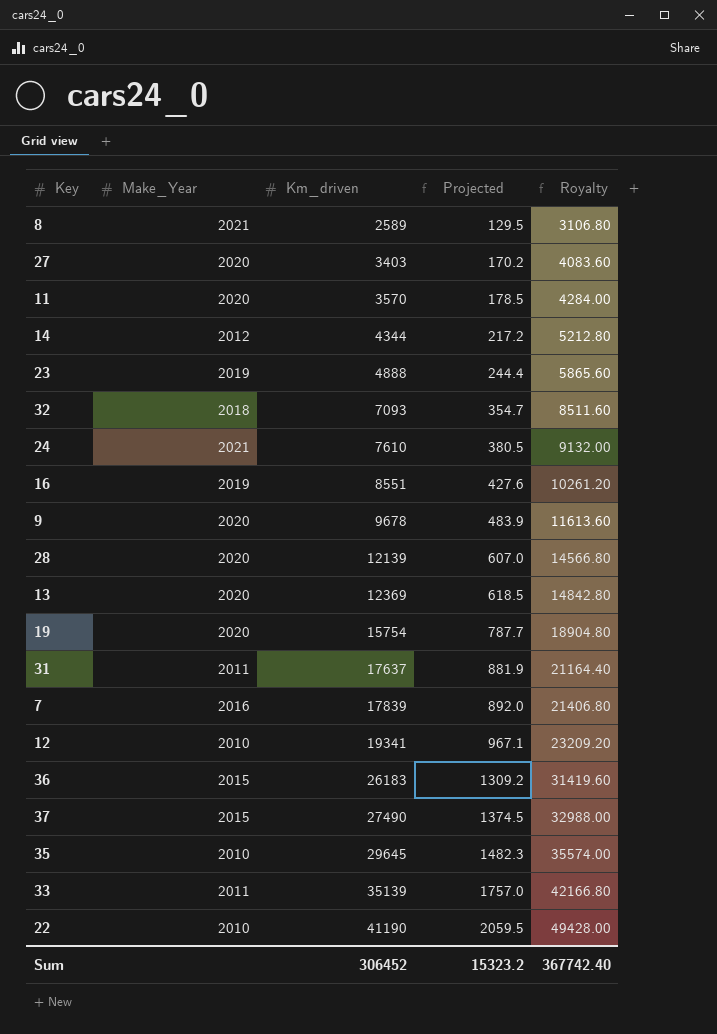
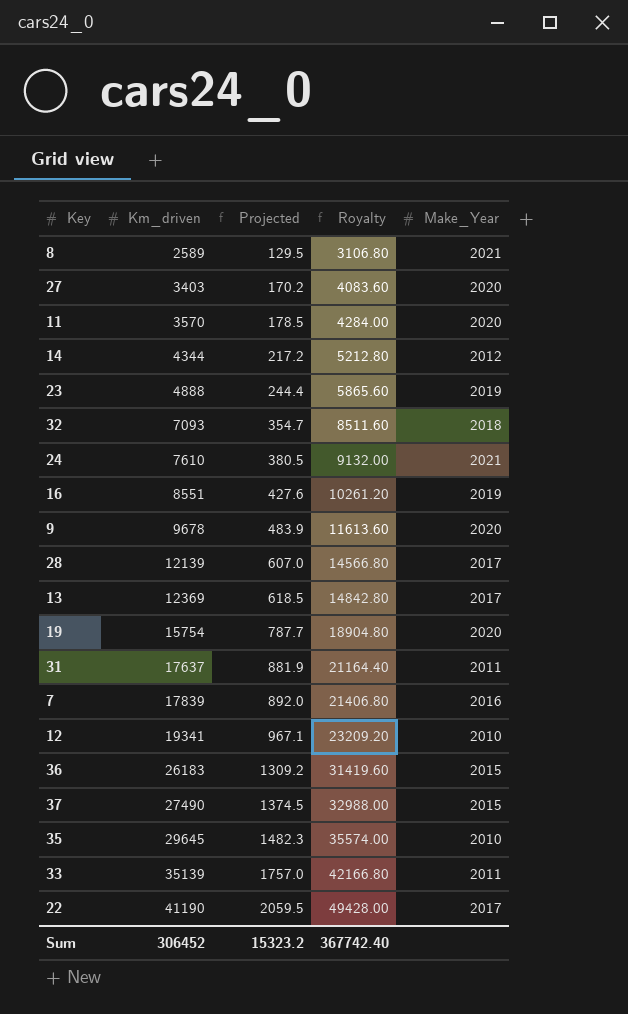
column Make_Year | position: 2 -> 5
28 | Make_Year: 2020 -> 2017
13 | Make_Year: 2020 -> 2017
22 | Make_Year: 2010 -> 2017

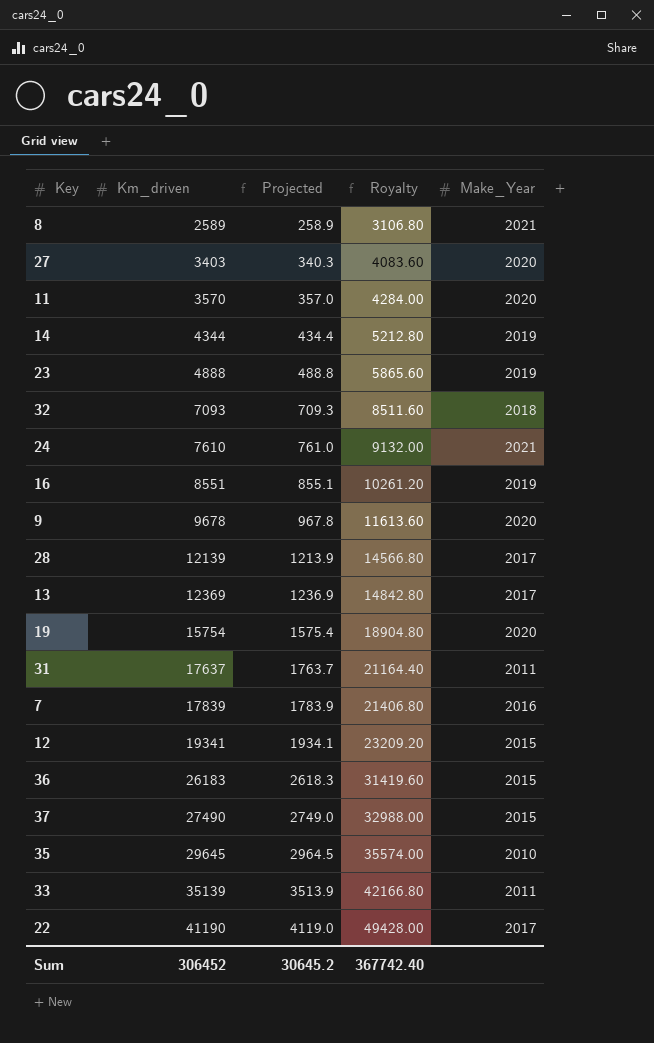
column Projected | formula: [Km_driven] * 0.05 -> [Km_driven] * 0.1
14 | Make_Year: 2012 -> 2019
12 | Make_Year: 2010 -> 2015
Sum | Projected: 15323.2 -> 30645.2

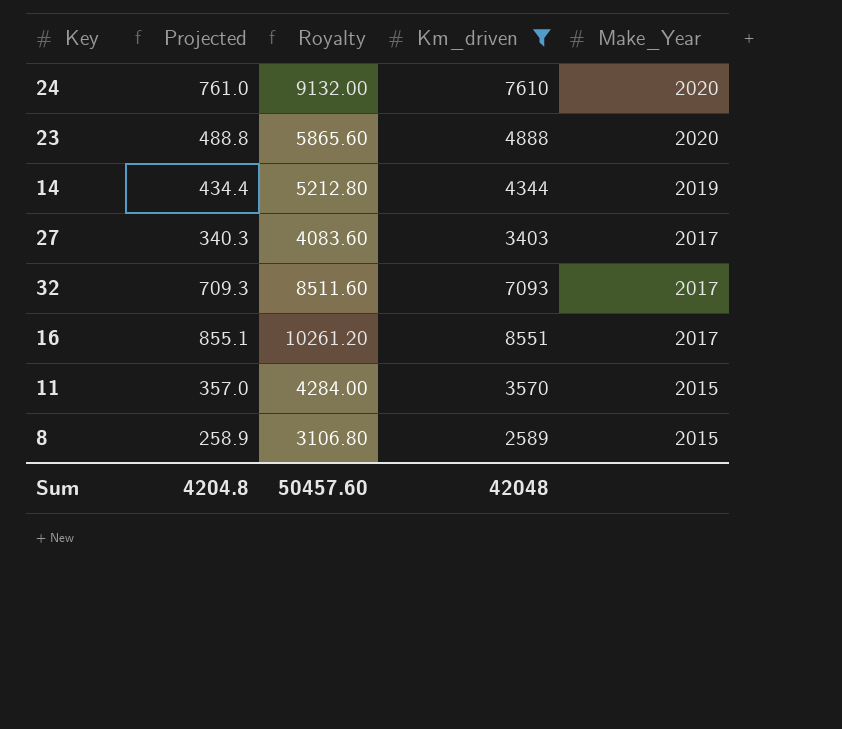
filter: none -> Km_driven <= 8551
row order: Km_driven ascending -> Make_Year descending
column Km_driven | position: 2 -> 4
24 | Make_Year: 2021 -> 2020
23 | Make_Year: 2019 -> 2020
27 | Make_Year: 2020 -> 2017
32 | Make_Year: 2018 -> 2017
16 | Make_Year: 2019 -> 2017
11 | Make_Year: 2020 -> 2015
8 | Make_Year: 2021 -> 2015
Sum | Projected: 30645.2 -> 4204.8
Sum | Royalty: 367742.40 -> 50457.60
Sum | Km_driven: 306452 -> 42048

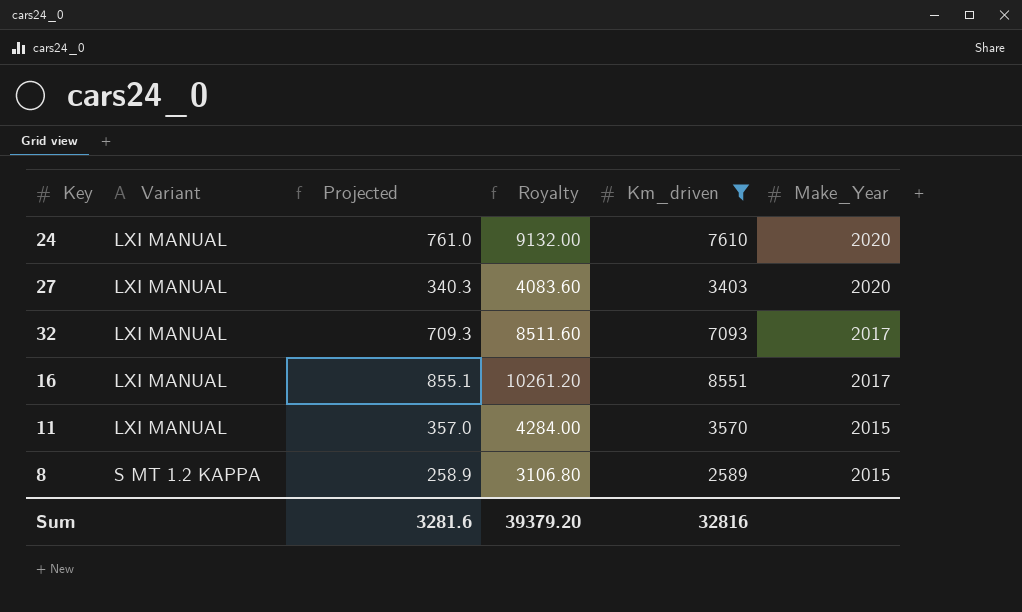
column Variant | position: none -> 2
row 23: 488.8 | 5865.60 | 4888 | 2020 -> none
row 14: 434.4 | 5212.80 | 4344 | 2019 -> none
27 | Make_Year: 2017 -> 2020
Sum | Projected: 4204.8 -> 3281.6
Sum | Royalty: 50457.60 -> 39379.20
Sum | Km_driven: 42048 -> 32816

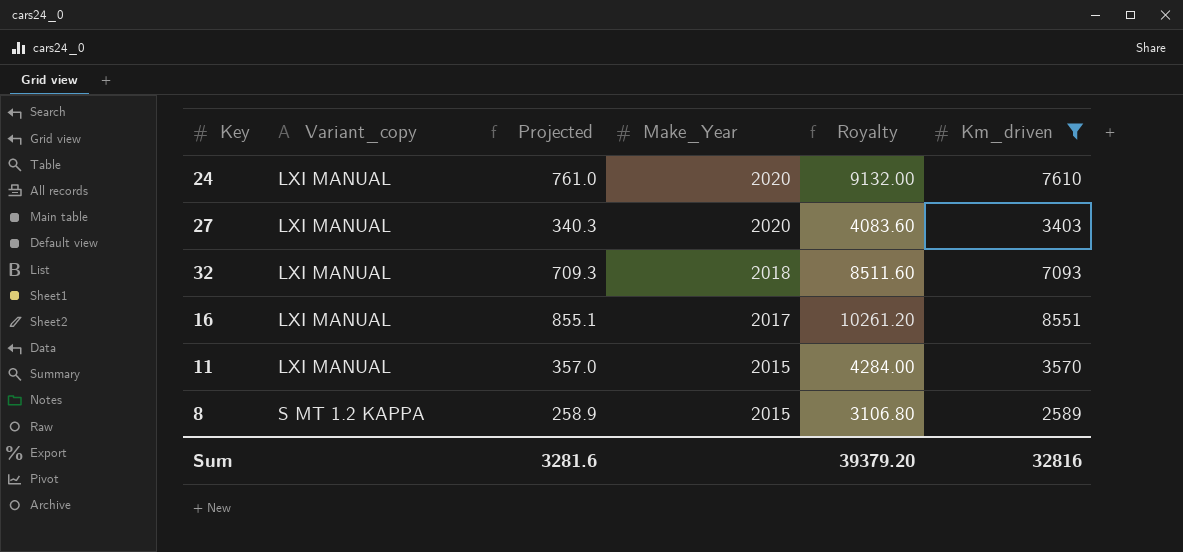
column name: Variant -> Variant_copy
column Make_Year | position: 6 -> 4
32 | Make_Year: 2017 -> 2018

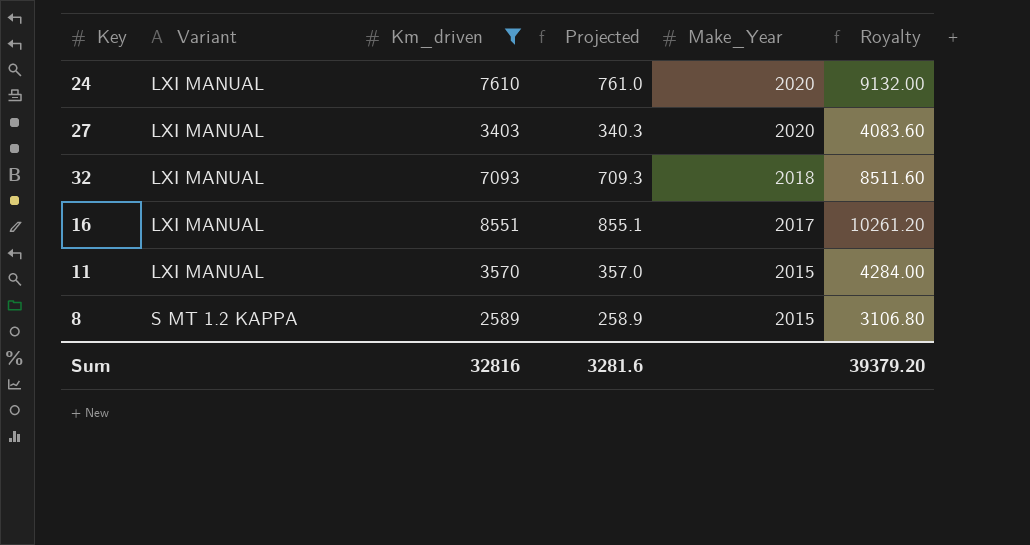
column name: Variant_copy -> Variant
column Km_driven | position: 6 -> 3

